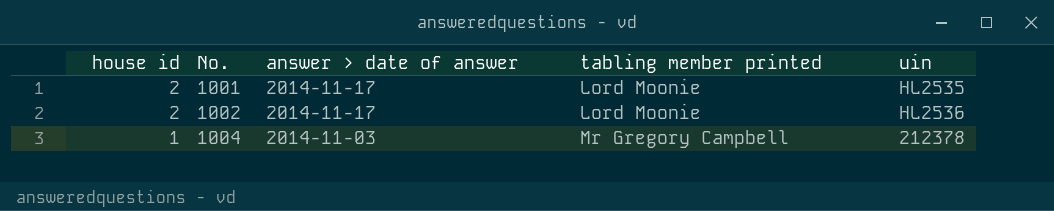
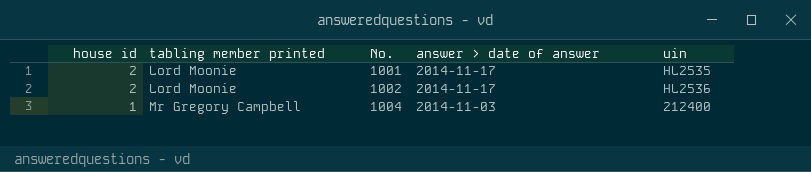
column tabling member printed | position: 4 -> 2
1004 | uin: 212378 -> 212400

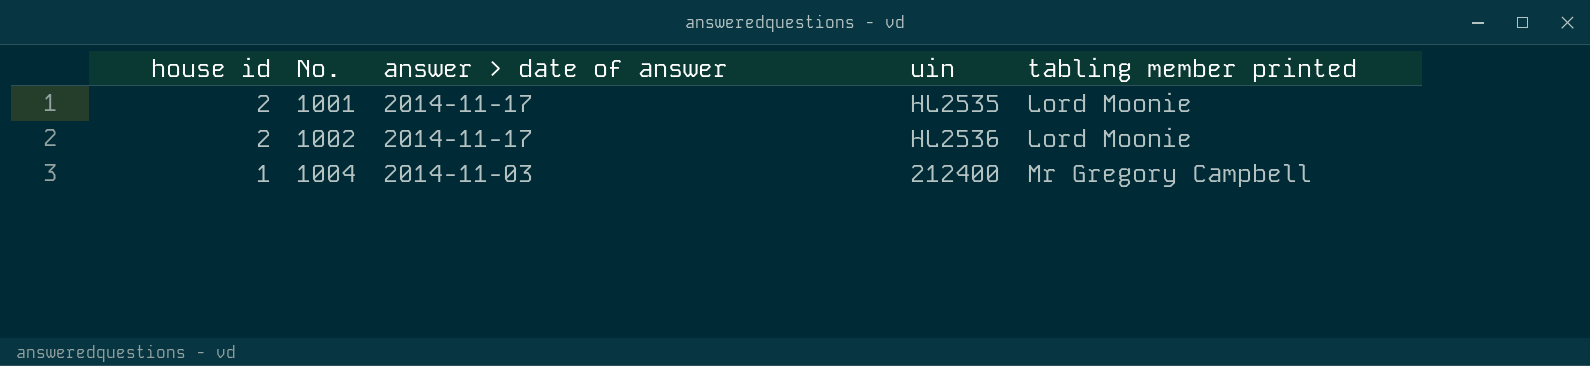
column tabling member printed | position: 2 -> 5

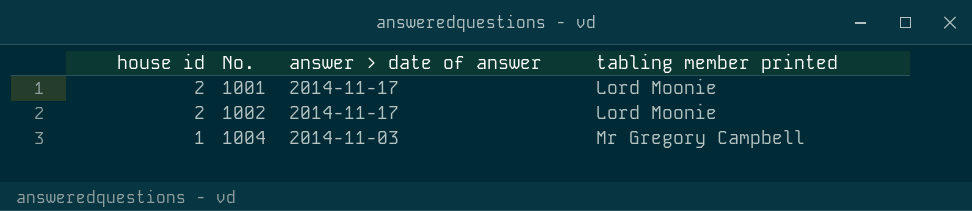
column uin | position: 4 -> none

